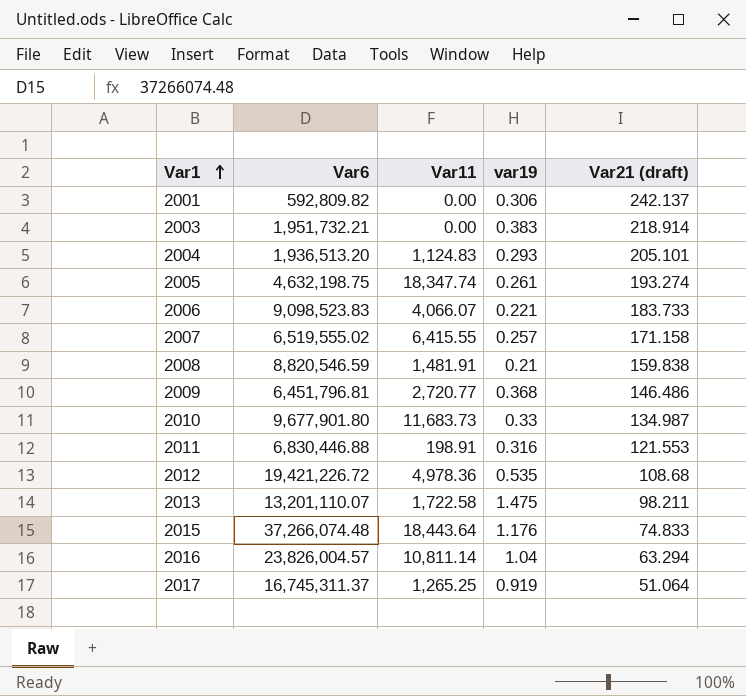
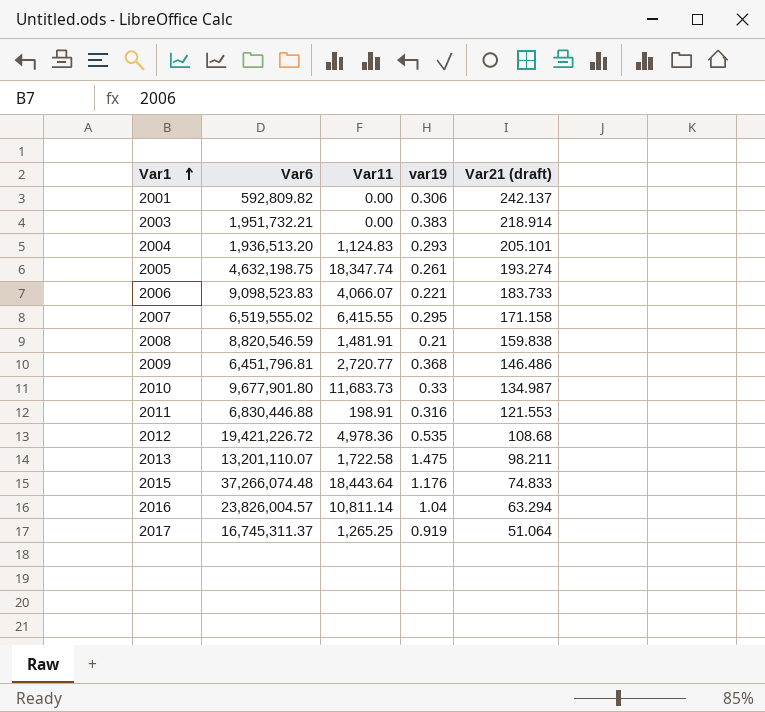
2007 | var19: 0.257 -> 0.295

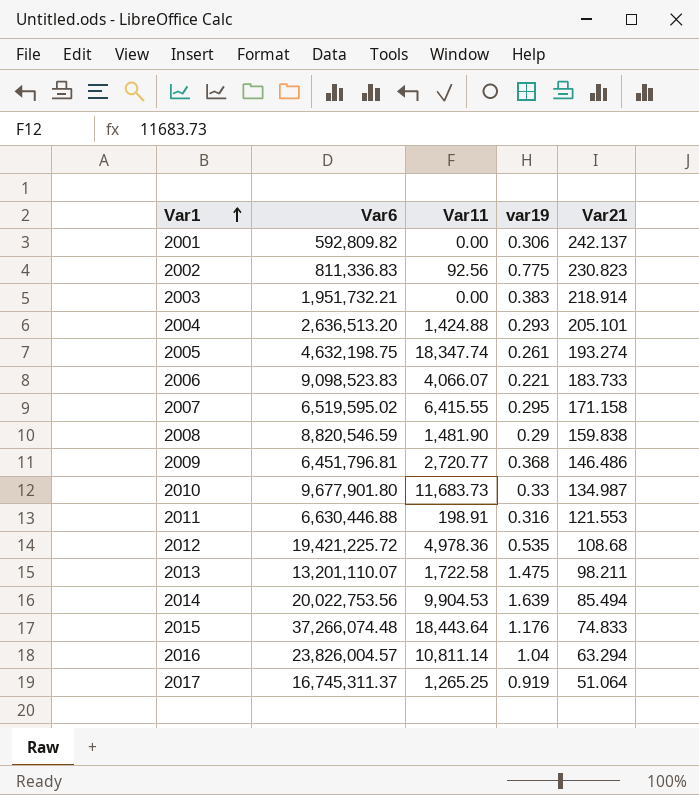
column name: Var21 (draft) -> Var21
row 2002: none -> 811,336.83 | 92.56 | 0.775 | 230.823
2004 | Var6: 1,936,513.20 -> 2,636,513.20
2004 | Var11: 1,124.83 -> 1,424.88
2007 | Var6: 6,519,555.02 -> 6,519,595.02
2008 | Var11: 1,481.91 -> 1,481.90
2008 | var19: 0.21 -> 0.29
2011 | Var6: 6,830,446.88 -> 6,630,446.88
2012 | Var6: 19,421,226.72 -> 19,421,225.72
row 2014: none -> 20,022,753.56 | 9,904.53 | 1.639 | 85.494

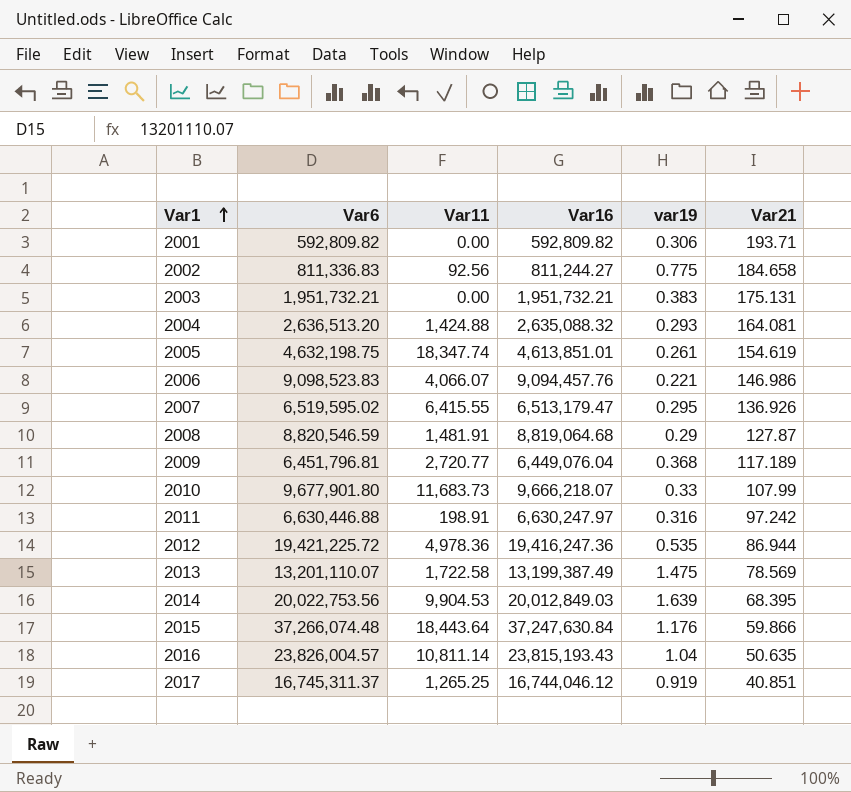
column Var16 | formula: none -> [Var6] - [Var11]
2001 | Var21: 242.137 -> 193.71
2002 | Var21: 230.823 -> 184.658
2003 | Var21: 218.914 -> 175.131
2004 | Var21: 205.101 -> 164.081
2005 | Var21: 193.274 -> 154.619
2006 | Var21: 183.733 -> 146.986
2007 | Var21: 171.158 -> 136.926
2008 | Var11: 1,481.90 -> 1,481.91
2008 | Var21: 159.838 -> 127.87
2009 | Var21: 146.486 -> 117.189
2010 | Var21: 134.987 -> 107.99
2011 | Var21: 121.553 -> 97.242
2012 | Var21: 108.68 -> 86.944
2013 | Var21: 98.211 -> 78.569
2014 | Var21: 85.494 -> 68.395
2015 | Var21: 74.833 -> 59.866
2016 | Var21: 63.294 -> 50.635
2017 | Var21: 51.064 -> 40.851

